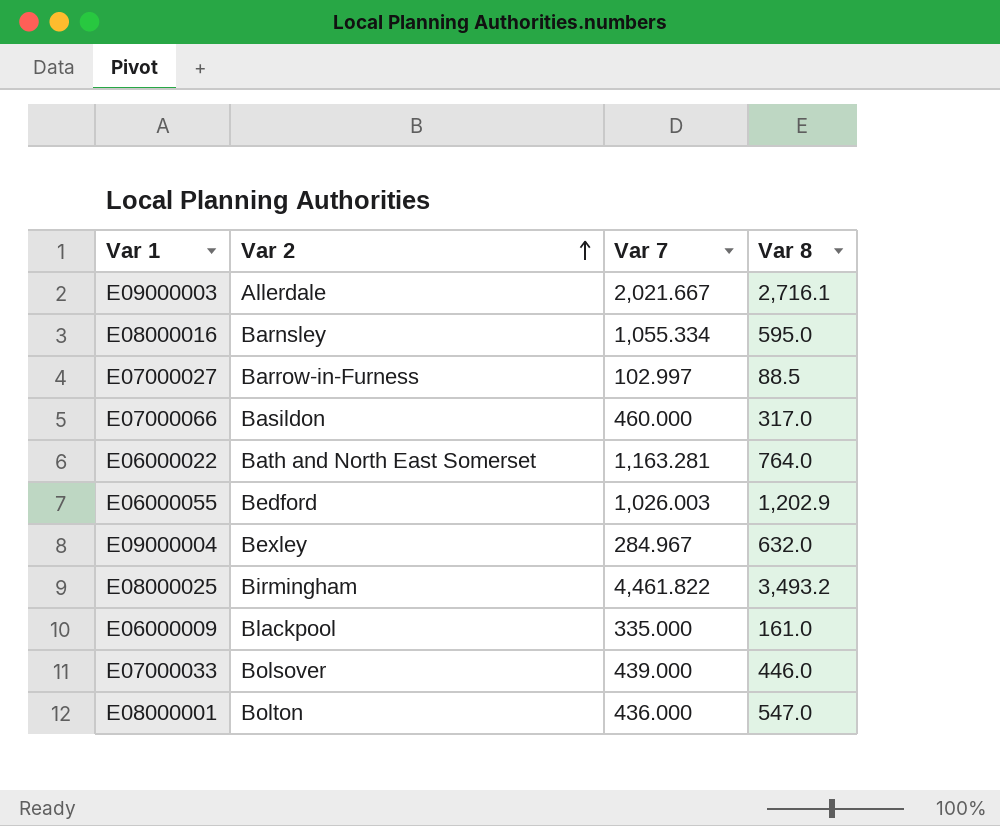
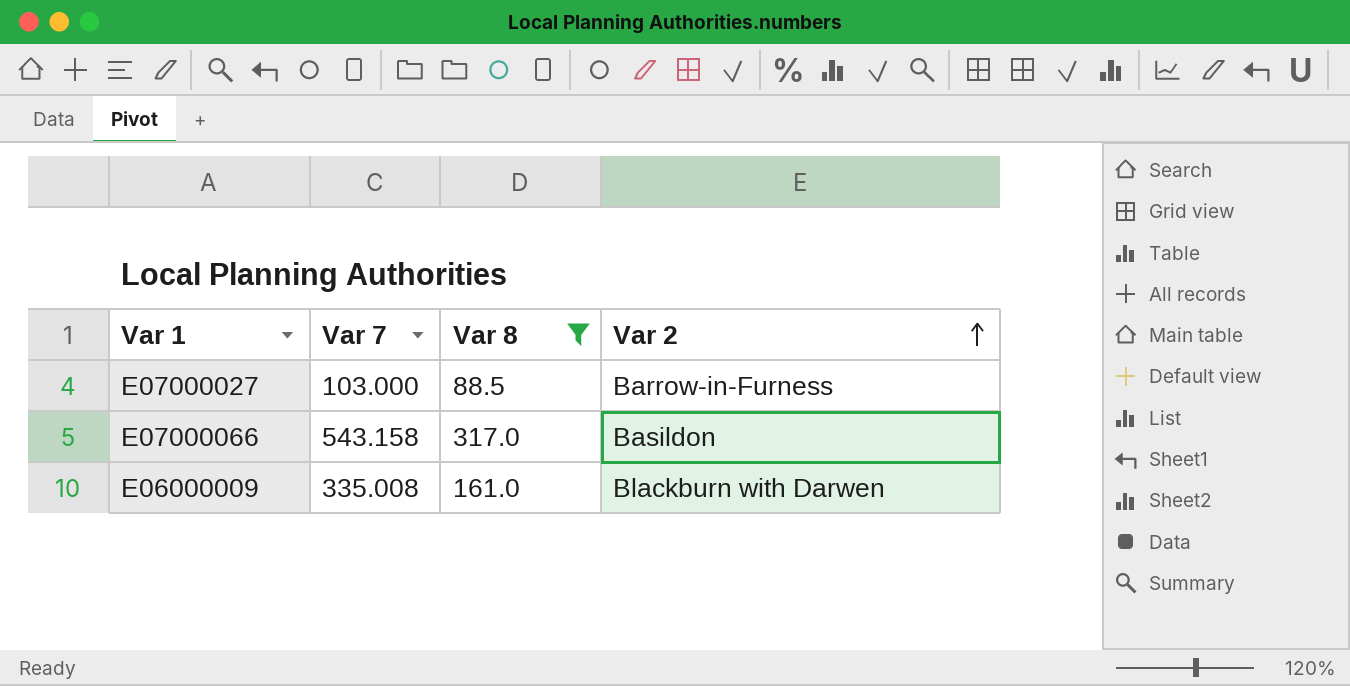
filter: none -> Var 8 <= 317.0
column Var 2 | position: 2 -> 4
E07000027 | Var 7: 102.997 -> 103.000
E07000066 | Var 7: 460.000 -> 543.158
E06000009 | Var 7: 335.000 -> 335.008
E06000009 | Var 2: Blackpool -> Blackburn with Darwen

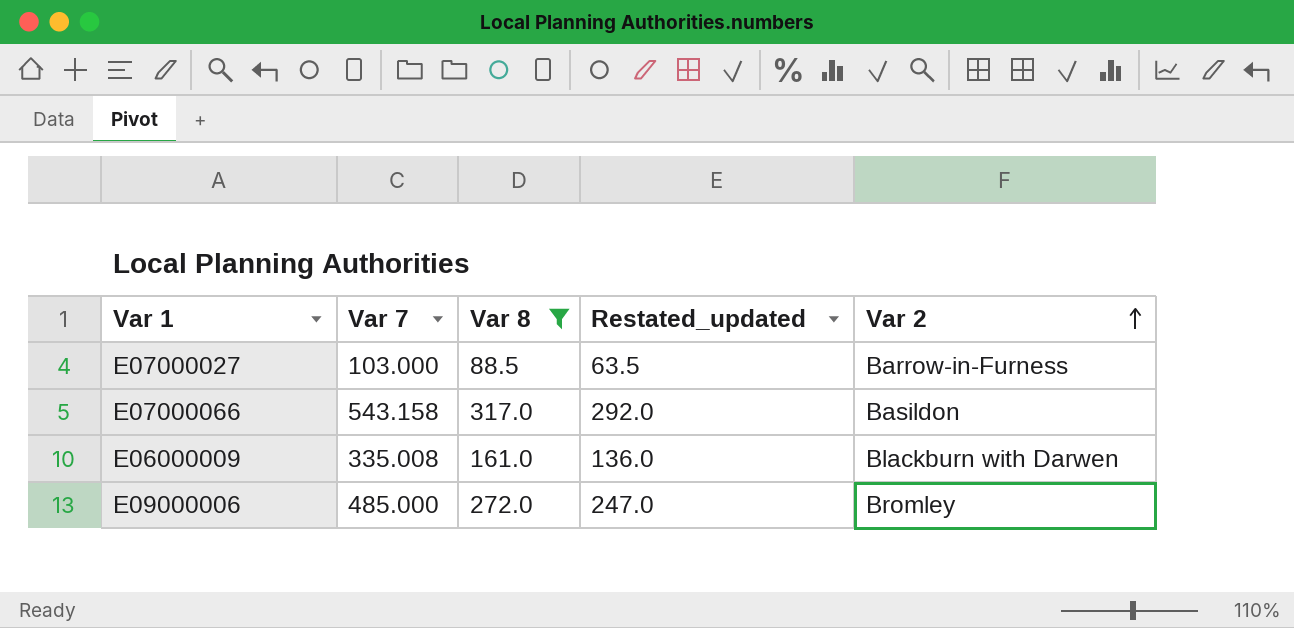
column Restated_updated | formula: none -> [Var 8] - 25
row E09000006: none -> 485.000 | 272.0 | 247.0 | Bromley

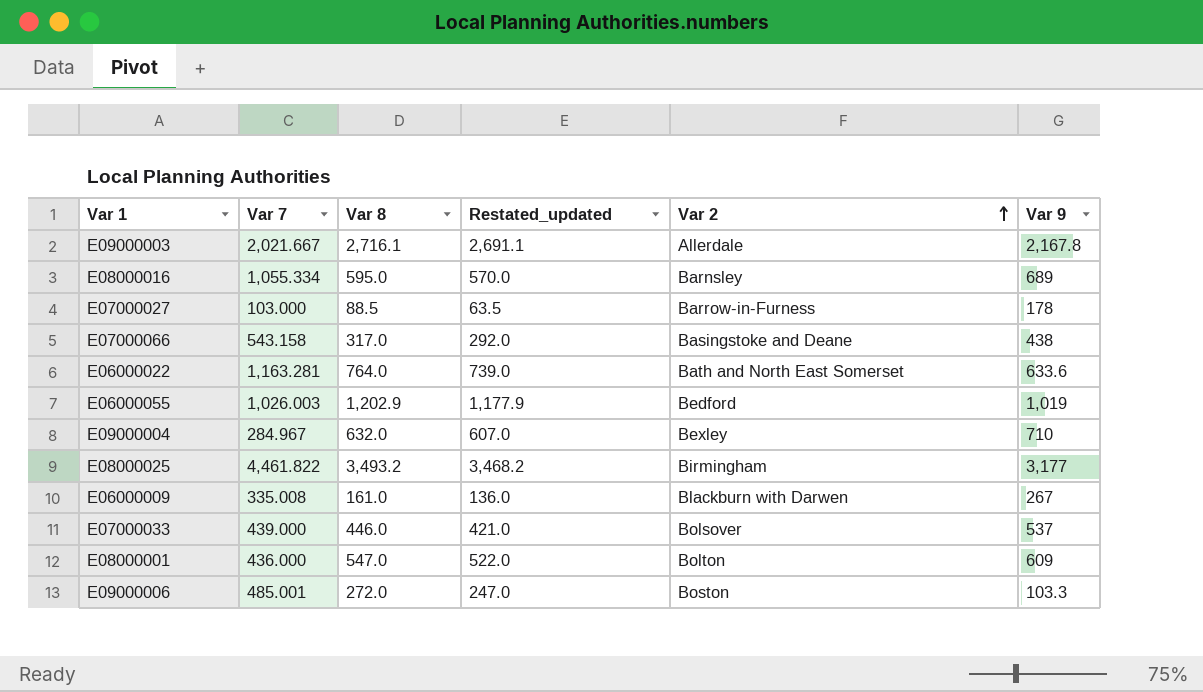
filter: Var 8 <= 317.0 -> none
column Var 9 | position: none -> 6
E07000066 | Var 2: Basildon -> Basingstoke and Deane
E09000006 | Var 7: 485.000 -> 485.001
E09000006 | Var 2: Bromley -> Boston

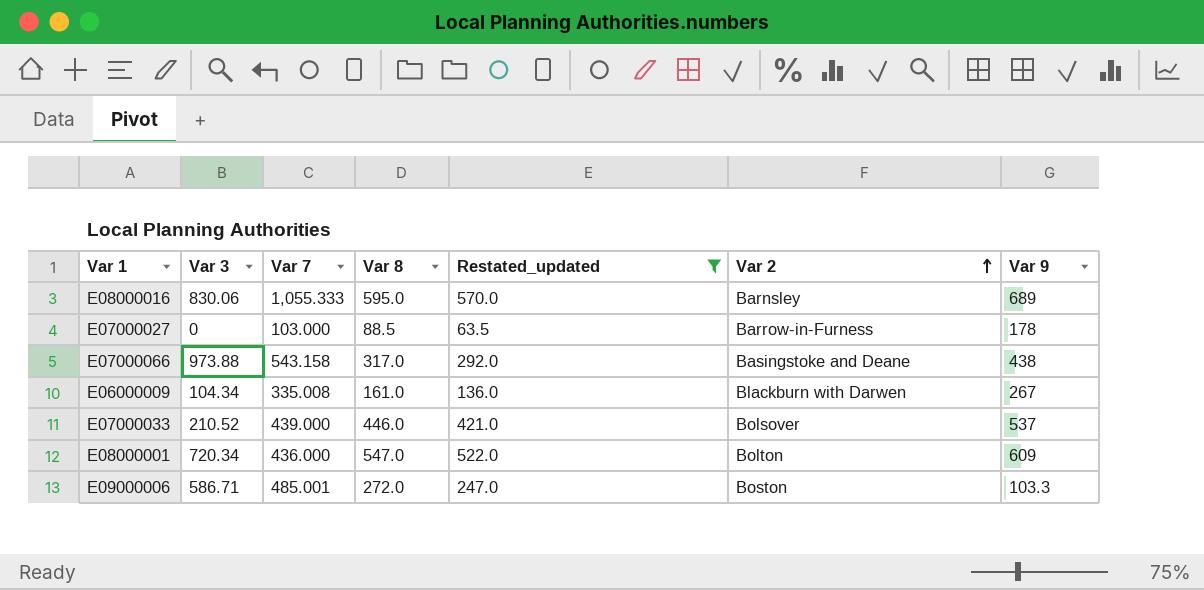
filter: none -> Restated_updated <= 570.0
column Var 3 | position: none -> 2
E08000016 | Var 7: 1,055.334 -> 1,055.333

